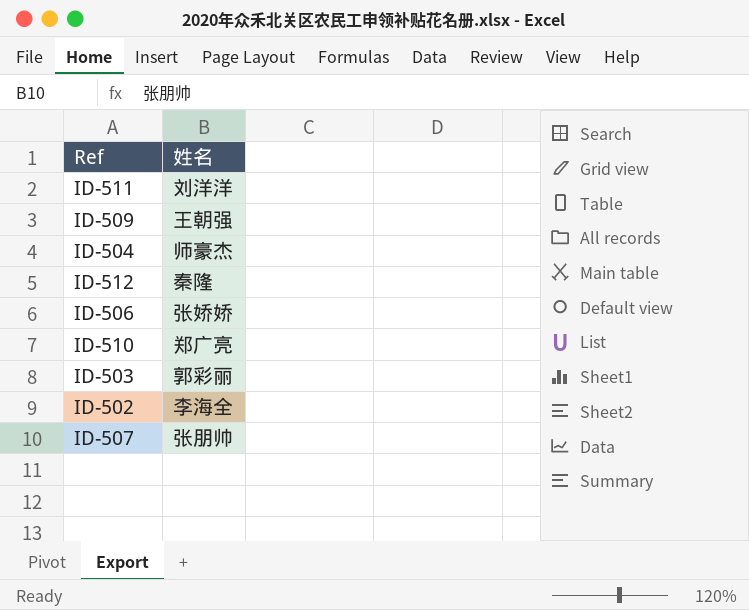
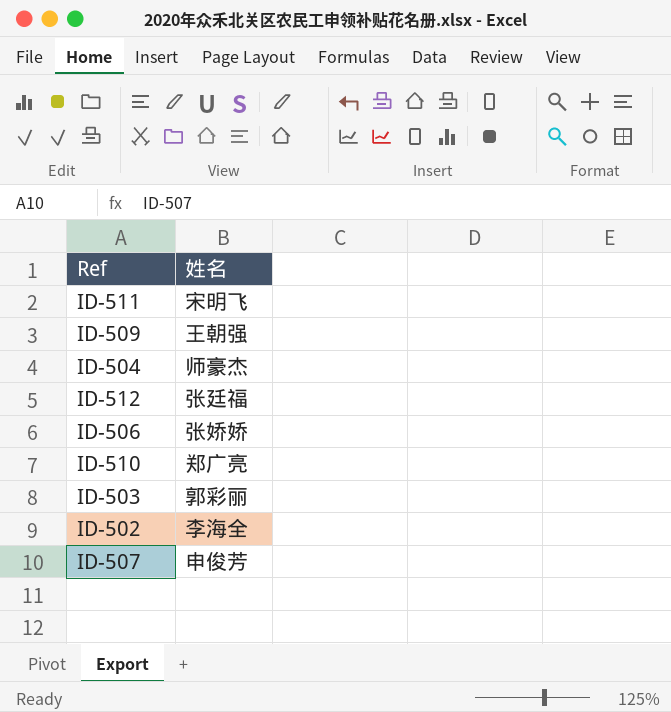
ID-511 | 姓名: 刘洋洋 -> 宋明飞
ID-512 | 姓名: 秦隆 -> 张廷福
ID-507 | 姓名: 张朋帅 -> 申俊芳

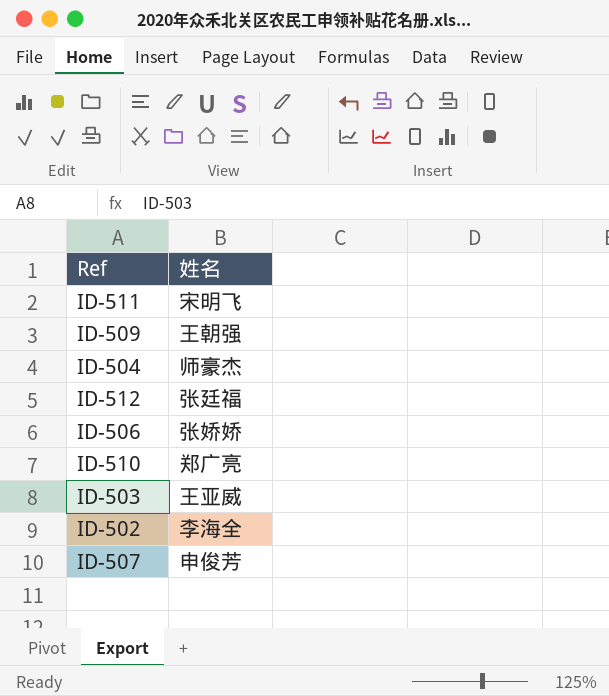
ID-503 | 姓名: 郭彩丽 -> 王亚威

